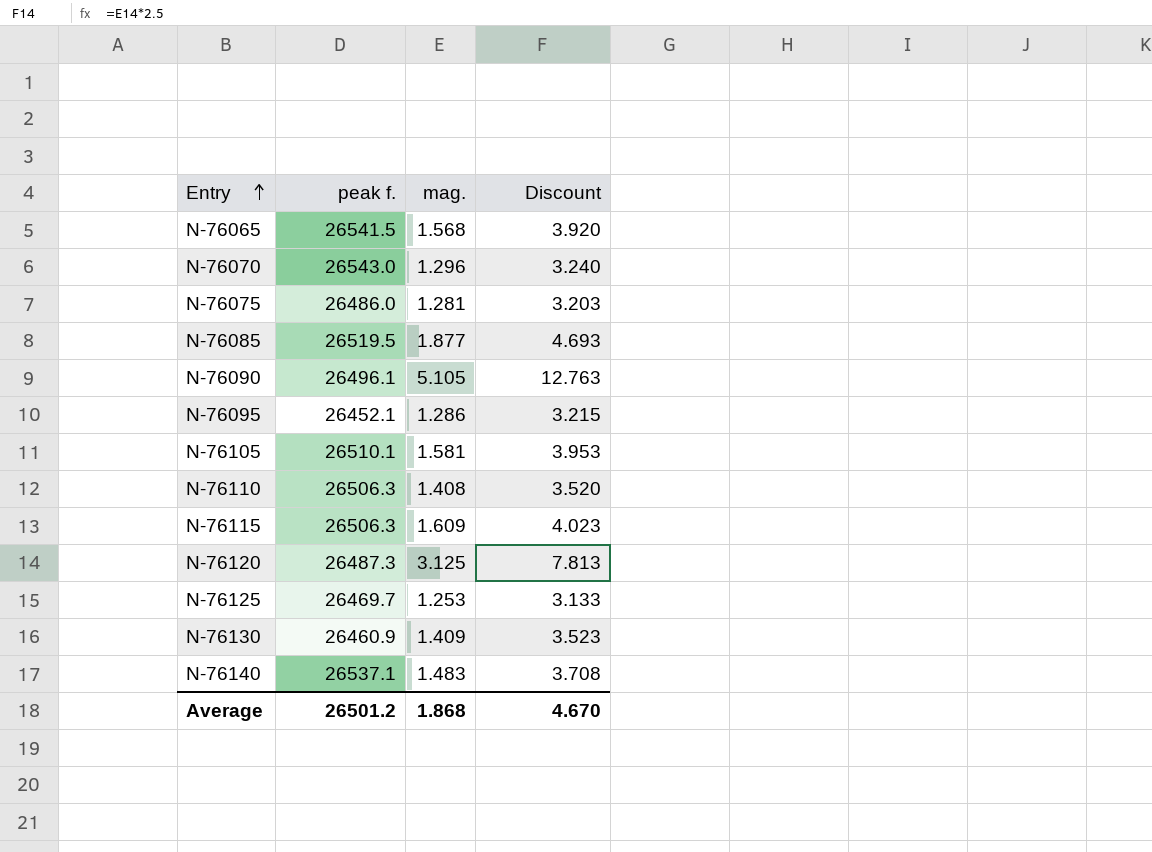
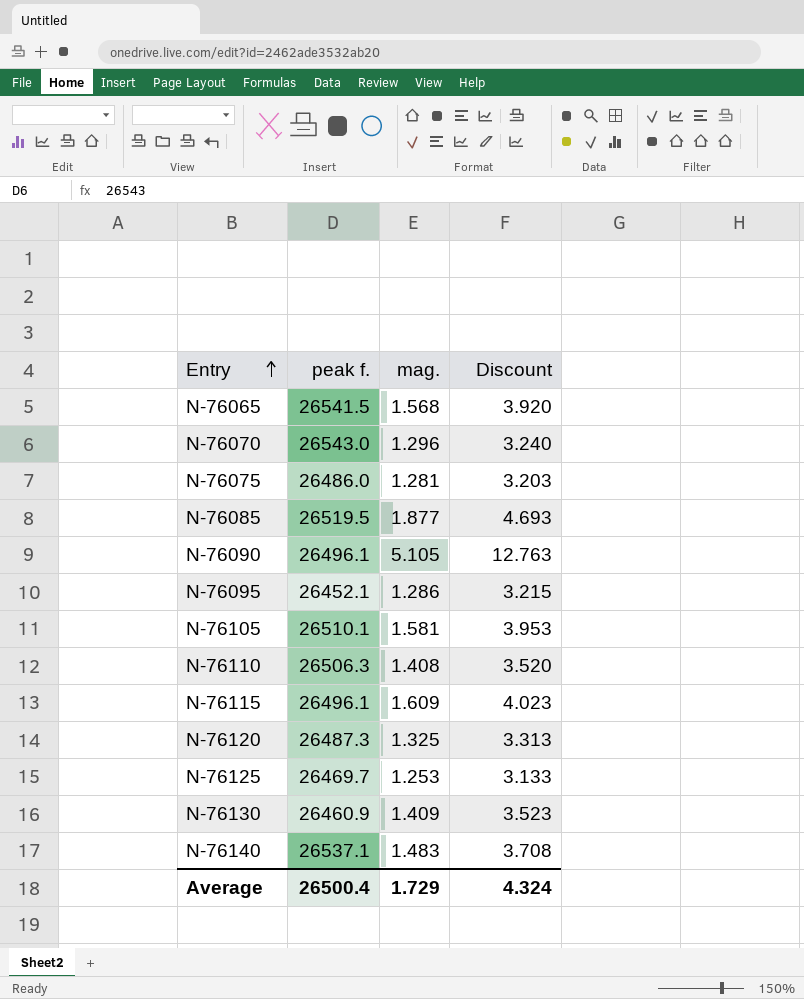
N-76115 | peak f.: 26506.3 -> 26496.1
N-76120 | mag.: 3.125 -> 1.325
N-76120 | Discount: 7.813 -> 3.313
Average | peak f.: 26501.2 -> 26500.4
Average | mag.: 1.868 -> 1.729
Average | Discount: 4.670 -> 4.324

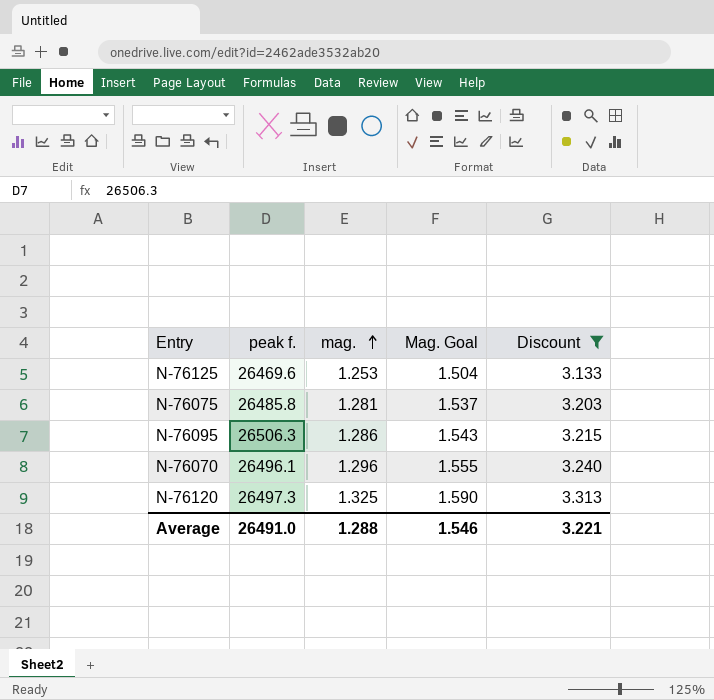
filter: none -> Discount <= 3.313
row order: Entry ascending -> mag. ascending
column Mag. Goal | formula: none -> [mag.] * 1.2
N-76125 | peak f.: 26469.7 -> 26469.6
N-76075 | peak f.: 26486.0 -> 26485.8
N-76095 | peak f.: 26452.1 -> 26506.3
N-76070 | peak f.: 26543.0 -> 26496.1
N-76120 | peak f.: 26487.3 -> 26497.3
Average | peak f.: 26500.4 -> 26491.0
Average | mag.: 1.729 -> 1.288
Average | Discount: 4.324 -> 3.221

